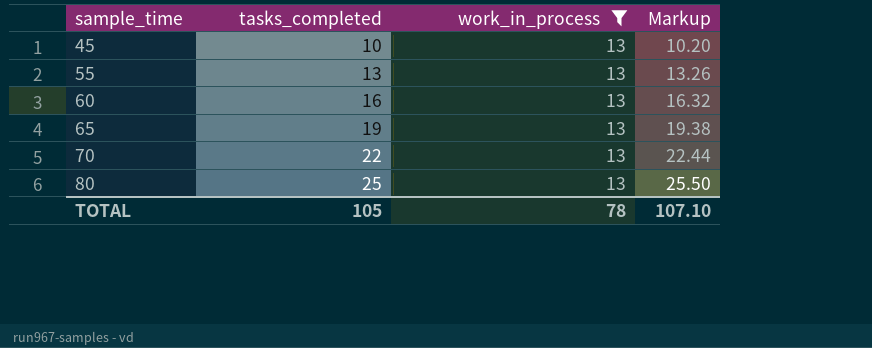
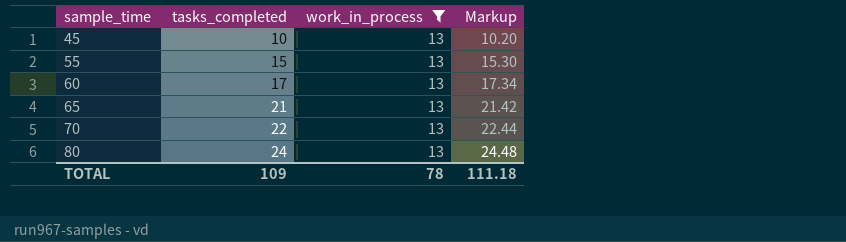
55 | tasks_completed: 13 -> 15
55 | Markup: 13.26 -> 15.30
60 | tasks_completed: 16 -> 17
60 | Markup: 16.32 -> 17.34
65 | tasks_completed: 19 -> 21
65 | Markup: 19.38 -> 21.42
80 | tasks_completed: 25 -> 24
80 | Markup: 25.50 -> 24.48
TOTAL | tasks_completed: 105 -> 109
TOTAL | Markup: 107.10 -> 111.18

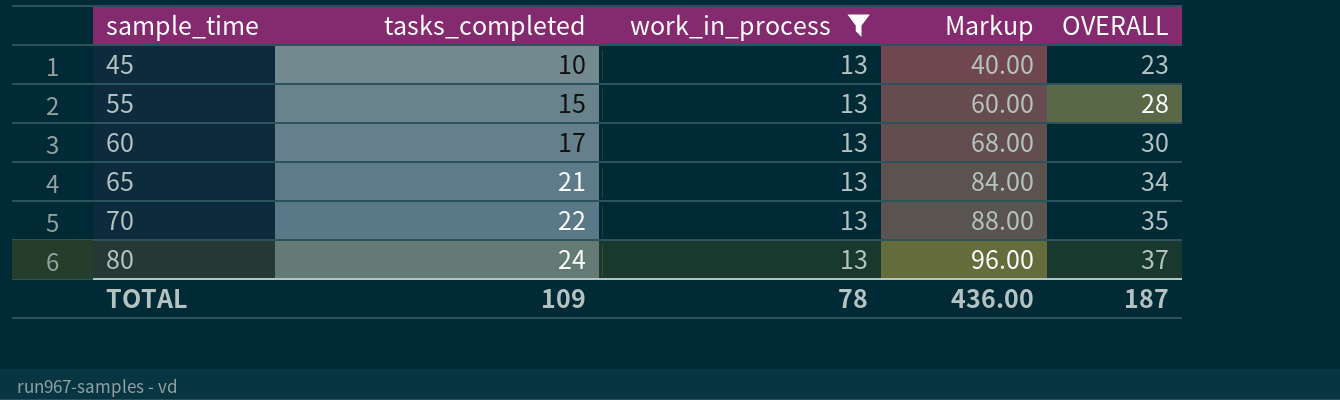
column Markup | formula: [tasks_completed] * 1.02 -> [tasks_completed] * 4
column OVERALL | formula: none -> [tasks_completed] + [work_in_process]
TOTAL | Markup: 111.18 -> 436.00

